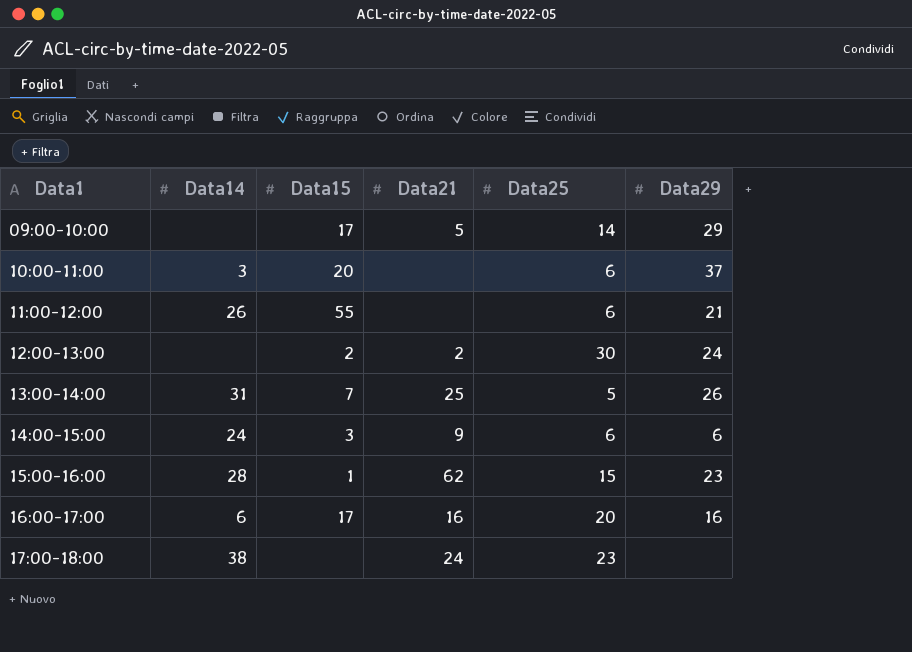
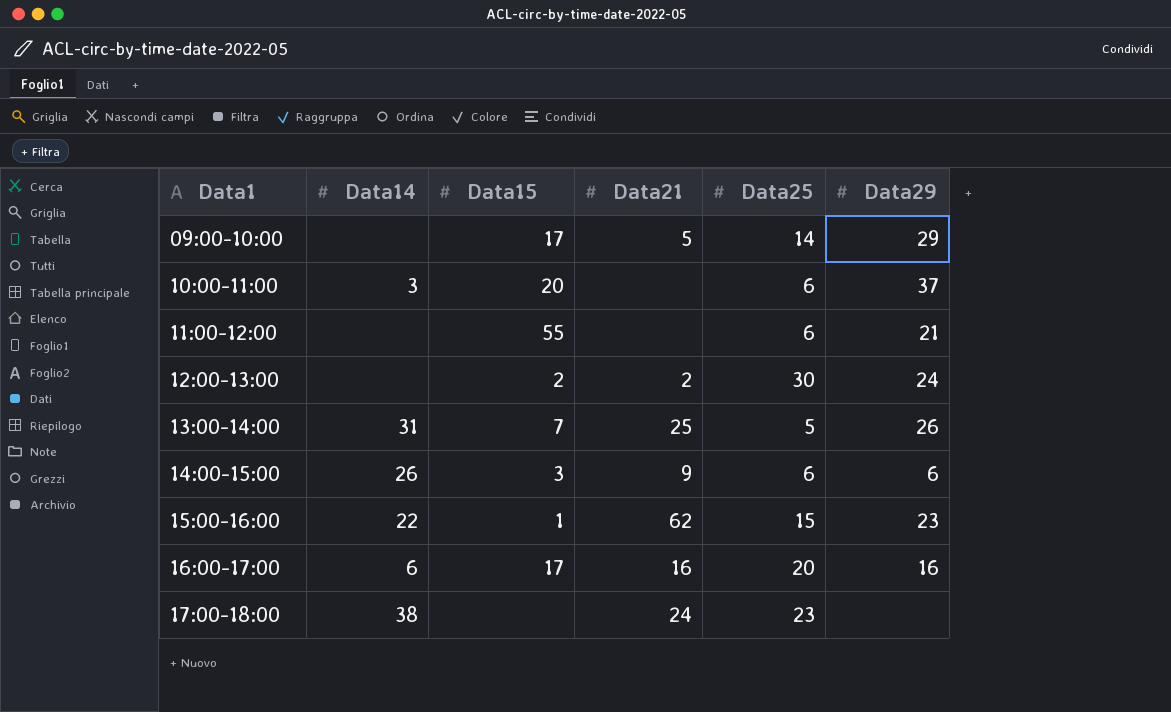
11:00-12:00 | Data14: 26 -> none
14:00-15:00 | Data14: 24 -> 26
15:00-16:00 | Data14: 28 -> 22

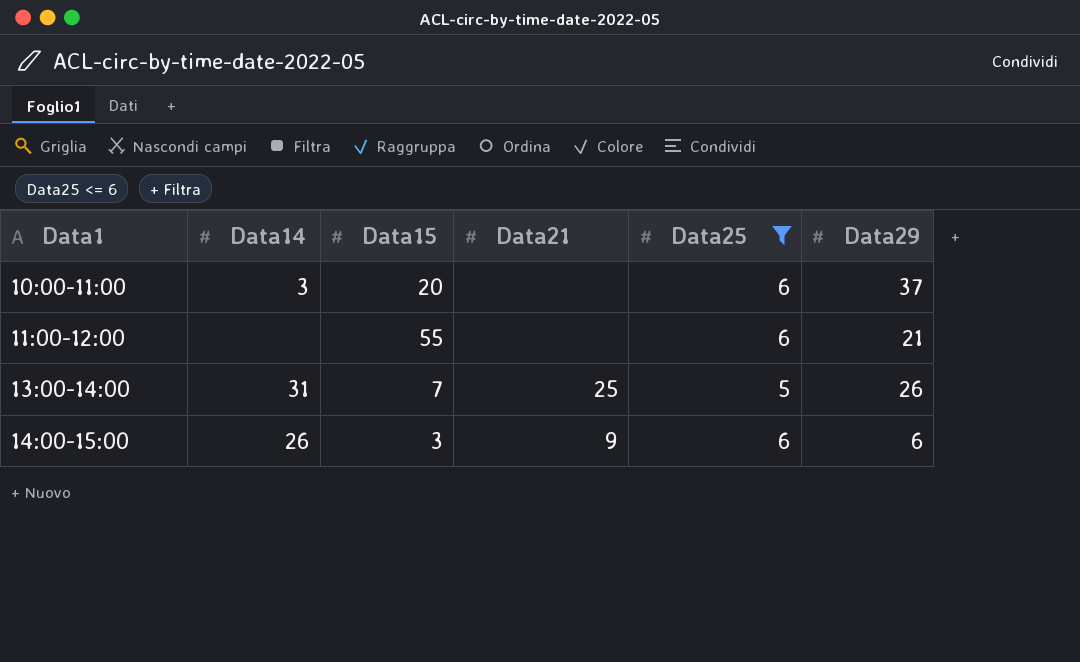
filter: none -> Data25 <= 6

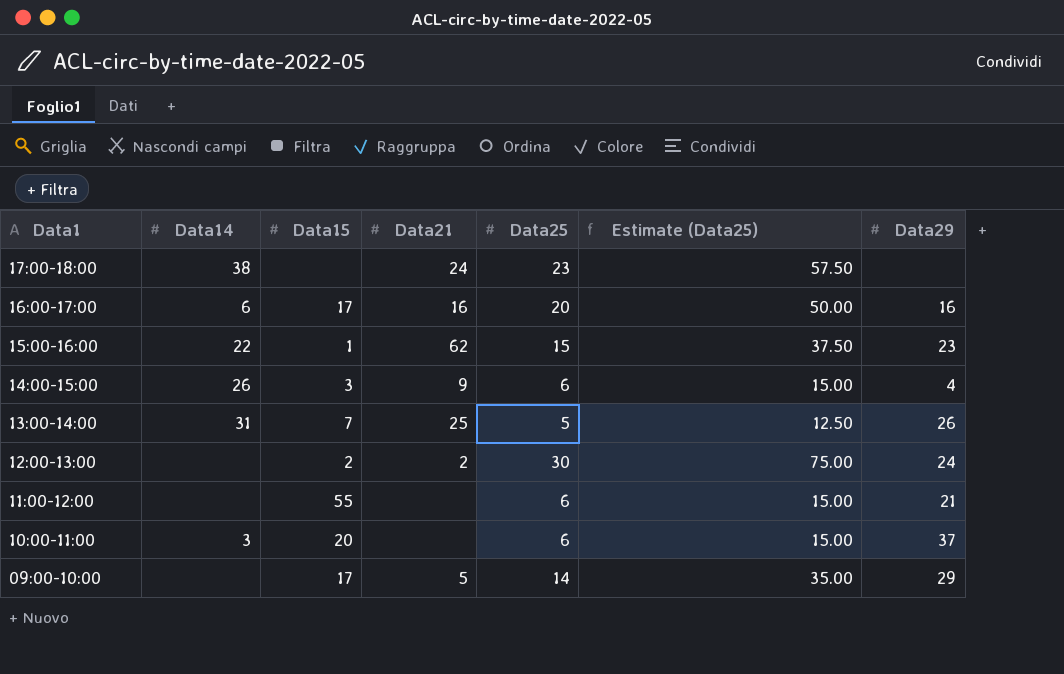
filter: Data25 <= 6 -> none
row order: Data1 ascending -> Data1 descending
column Estimate (Data25) | formula: none -> [Data25] * 2.5
14:00-15:00 | Data29: 6 -> 4

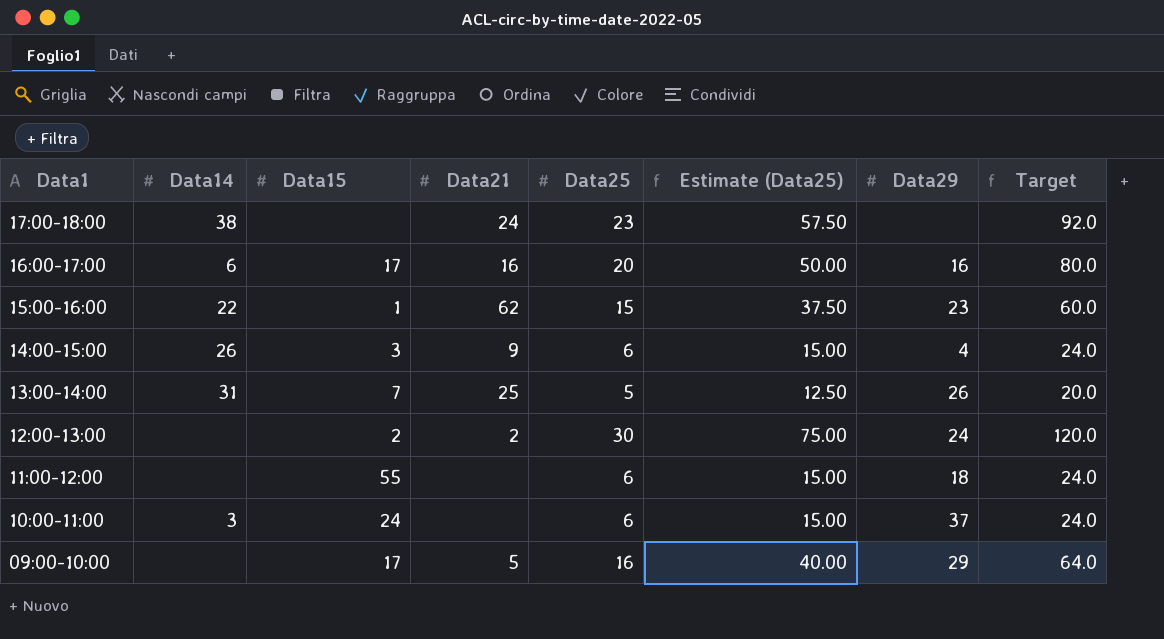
column Target | formula: none -> [Data25] * 4
11:00-12:00 | Data29: 21 -> 18
10:00-11:00 | Data15: 20 -> 24
09:00-10:00 | Data25: 14 -> 16
09:00-10:00 | Estimate (Data25): 35.00 -> 40.00

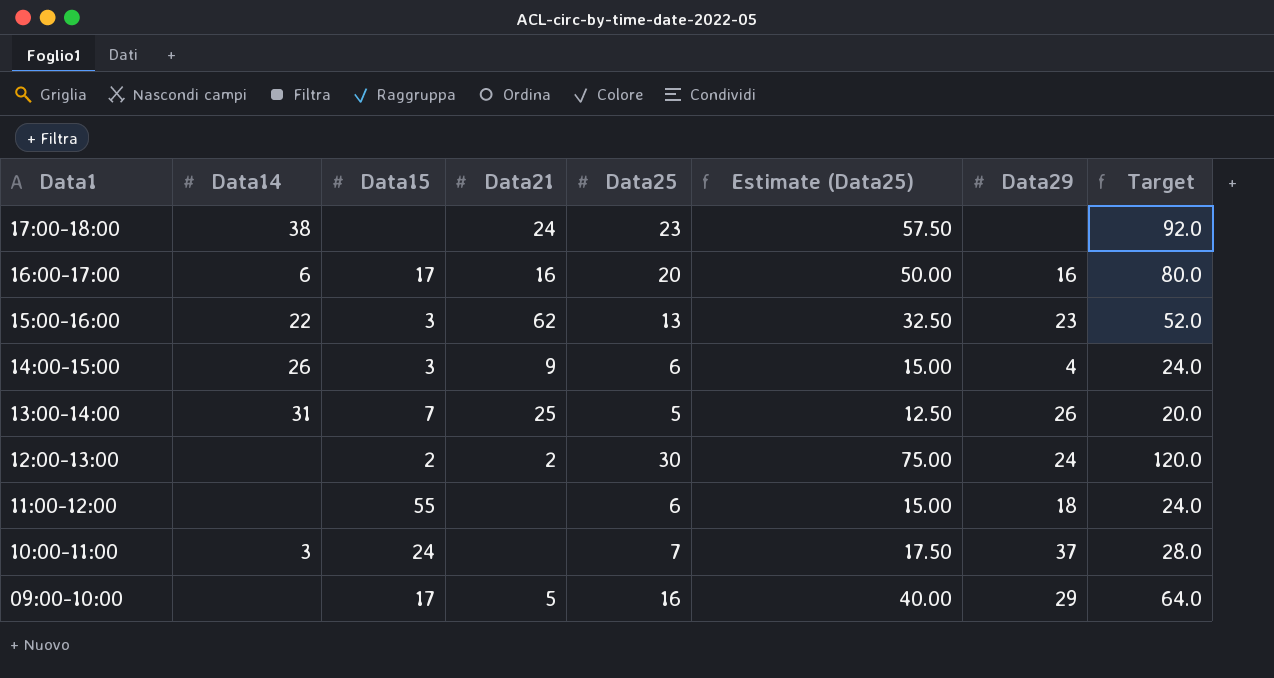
15:00-16:00 | Data15: 1 -> 3
15:00-16:00 | Data25: 15 -> 13
15:00-16:00 | Estimate (Data25): 37.50 -> 32.50
15:00-16:00 | Target: 60.0 -> 52.0
10:00-11:00 | Data25: 6 -> 7
10:00-11:00 | Estimate (Data25): 15.00 -> 17.50
10:00-11:00 | Target: 24.0 -> 28.0

